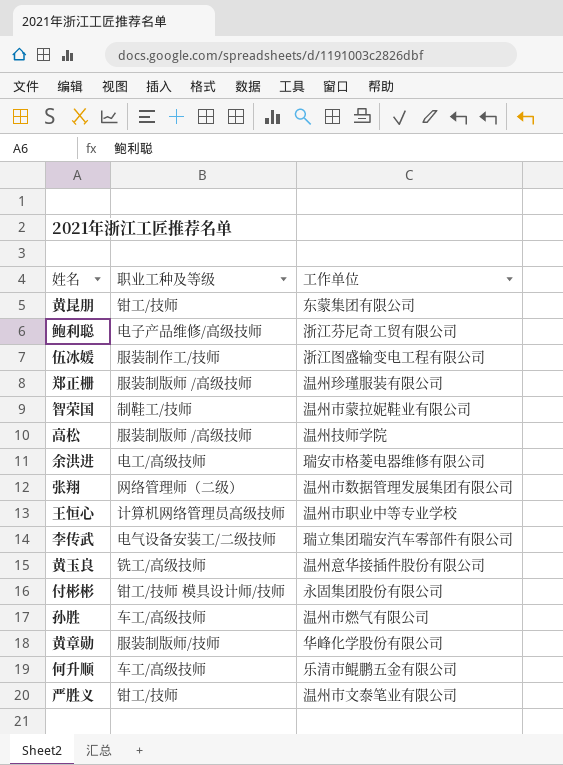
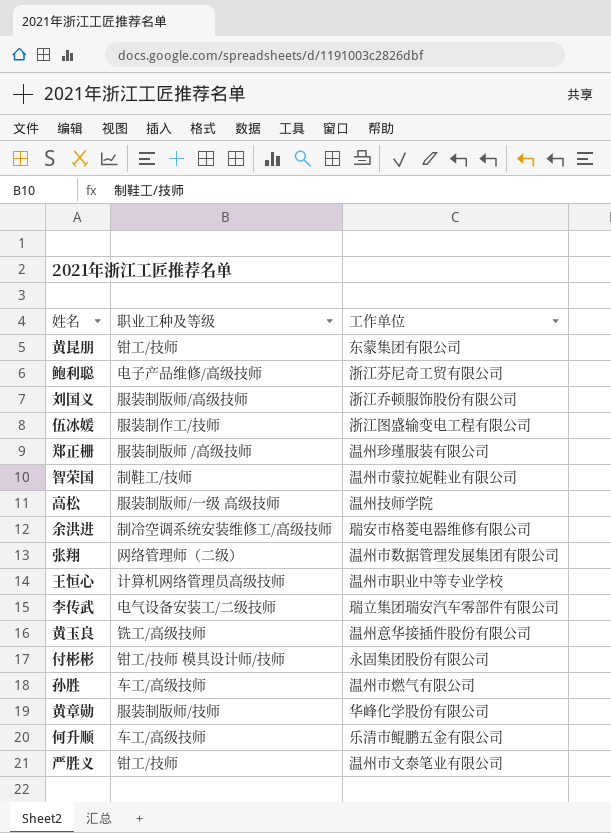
row 刘国义: none -> 服装制版师/高级技师 | 浙江乔顿服饰股份有限公司
高松 | 职业工种及等级: 服装制版师 /高级技师 -> 服装制版师/一级 高级技师
余洪进 | 职业工种及等级: 电工/高级技师 -> 制冷空调系统安装维修工/高级技师

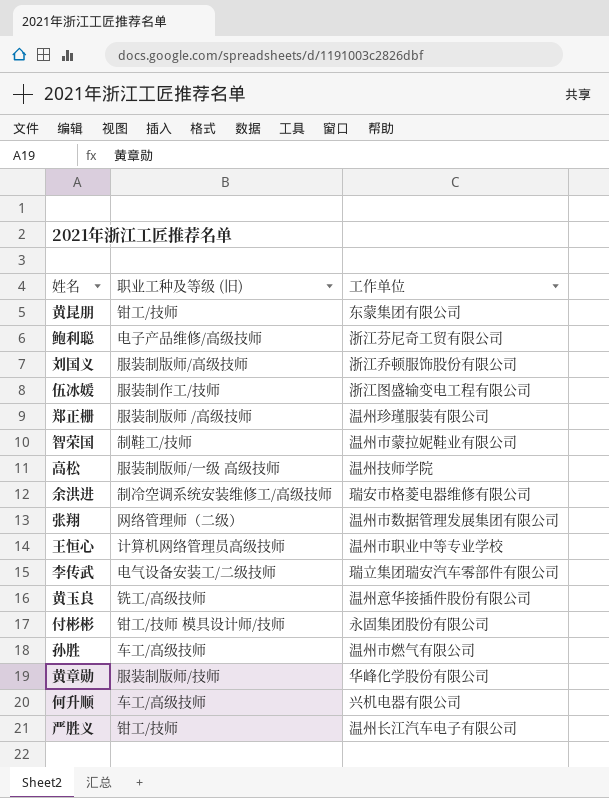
column name: 职业工种及等级 -> 职业工种及等级 (旧)
何升顺 | 工作单位: 乐清市鲲鹏五金有限公司 -> 兴机电器有限公司
严胜义 | 工作单位: 温州市文泰笔业有限公司 -> 温州长江汽车电子有限公司

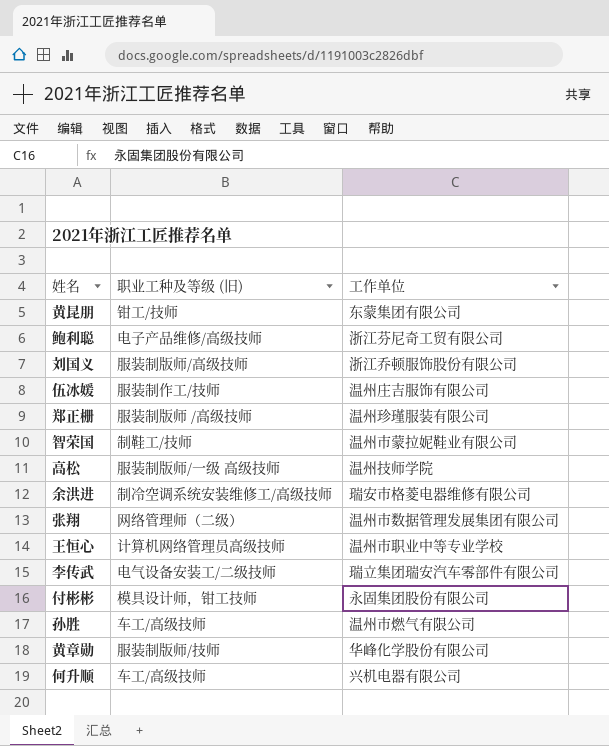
row 黄玉良: 铣工/高级技师 | 温州意华接插件股份有限公司 -> none
row 严胜义: 钳工/技师 | 温州长江汽车电子有限公司 -> none
伍冰媛 | 工作单位: 浙江图盛输变电工程有限公司 -> 温州庄吉服饰有限公司
付彬彬 | 职业工种及等级 (旧): 钳工/技师 模具设计师/技师 -> 模具设计师，钳工技师

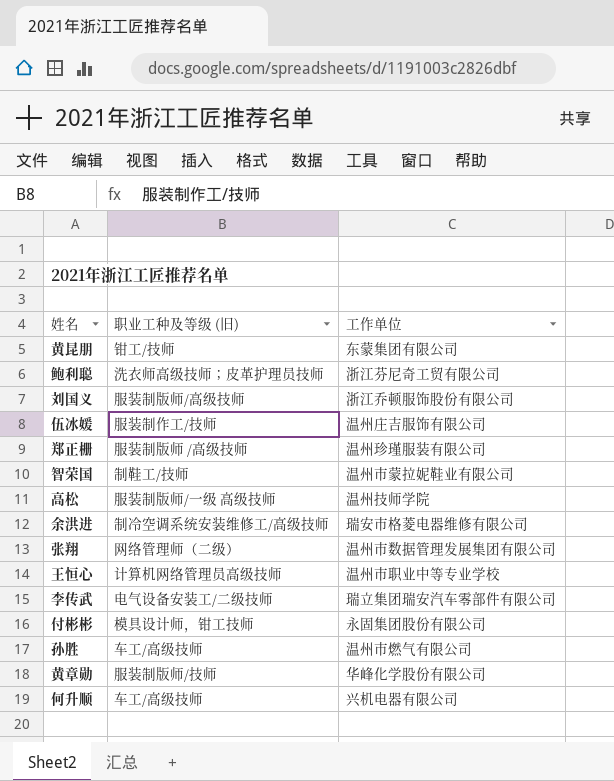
鲍利聪 | 职业工种及等级 (旧): 电子产品维修/高级技师 -> 洗衣师高级技师；皮革护理员技师

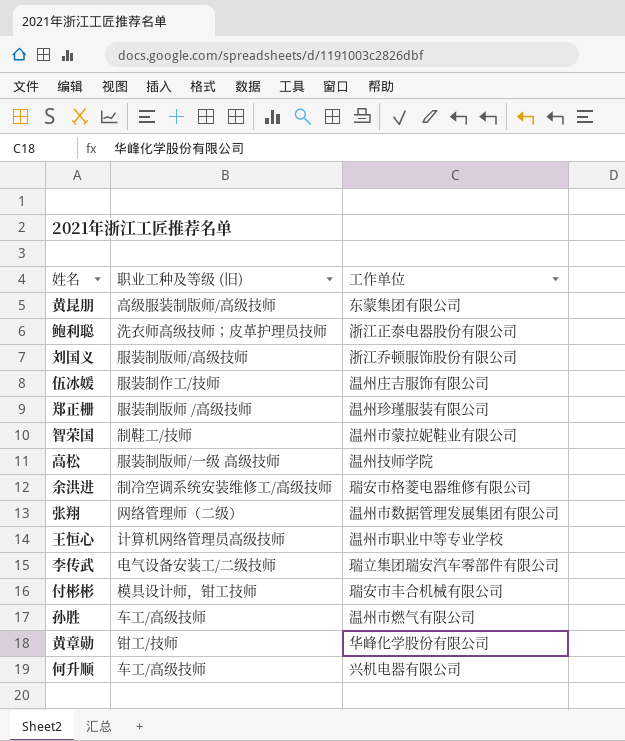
黄昆朋 | 职业工种及等级 (旧): 钳工/技师 -> 高级服装制版师/高级技师
鲍利聪 | 工作单位: 浙江芬尼奇工贸有限公司 -> 浙江正泰电器股份有限公司
付彬彬 | 工作单位: 永固集团股份有限公司 -> 瑞安市丰合机械有限公司
黄章勋 | 职业工种及等级 (旧): 服装制版师/技师 -> 钳工/技师

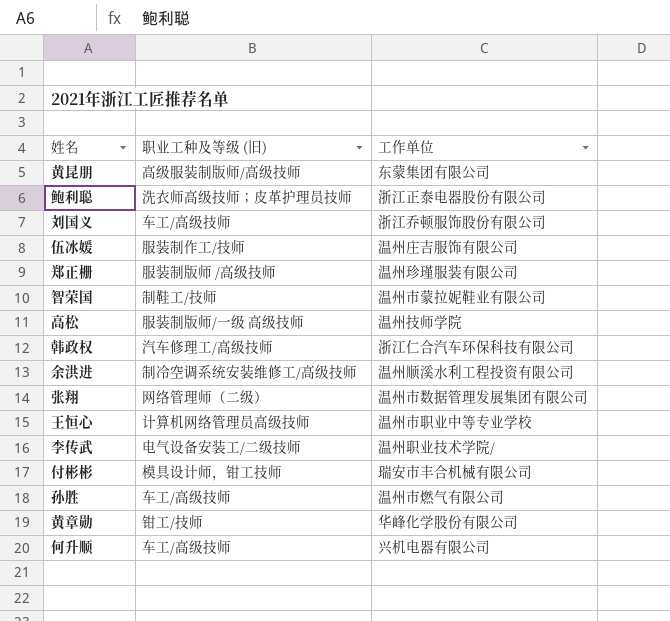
刘国义 | 职业工种及等级 (旧): 服装制版师/高级技师 -> 车工/高级技师
row 韩政权: none -> 汽车修理工/高级技师 | 浙江仁合汽车环保科技有限公司
余洪进 | 工作单位: 瑞安市格菱电器维修有限公司 -> 温州顺溪水利工程投资有限公司
李传武 | 工作单位: 瑞立集团瑞安汽车零部件有限公司 -> 温州职业技术学院/

